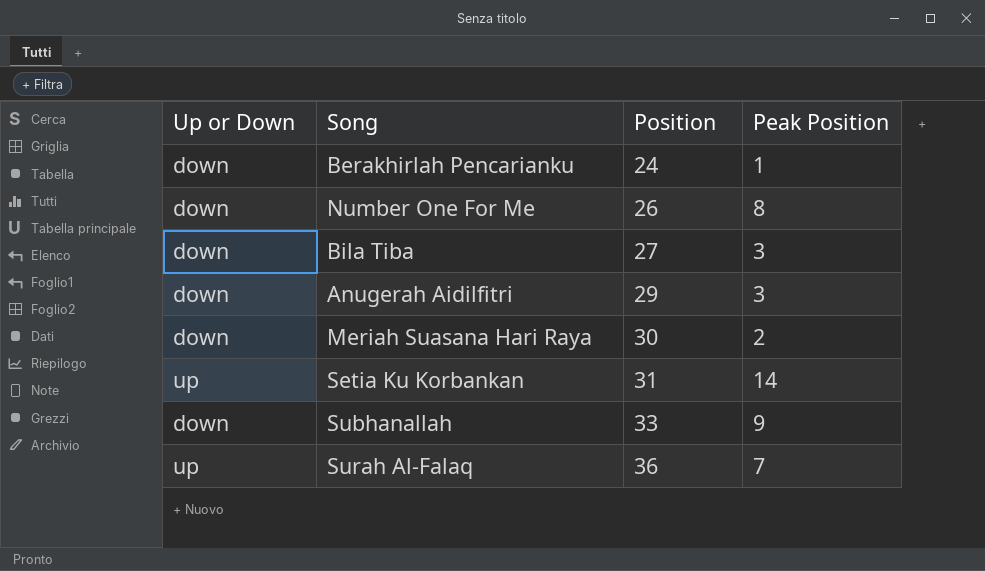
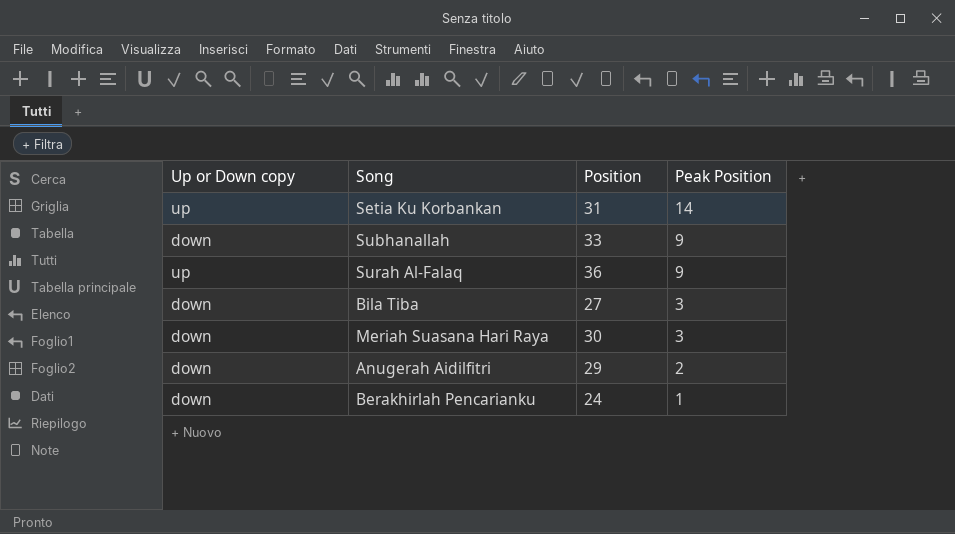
row order: Position ascending -> Peak Position descending
column name: Up or Down -> Up or Down copy
row Number One For Me: down | 26 | 8 -> none
Surah Al-Falaq | Peak Position: 7 -> 9
Meriah Suasana Hari Raya | Peak Position: 2 -> 3
Anugerah Aidilfitri | Peak Position: 3 -> 2

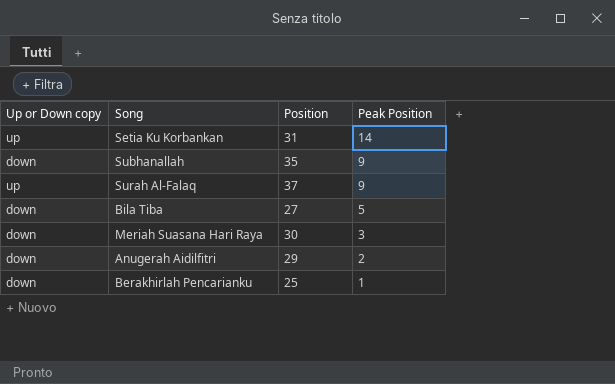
Subhanallah | Position: 33 -> 35
Surah Al-Falaq | Position: 36 -> 37
Bila Tiba | Peak Position: 3 -> 5
Berakhirlah Pencarianku | Position: 24 -> 25

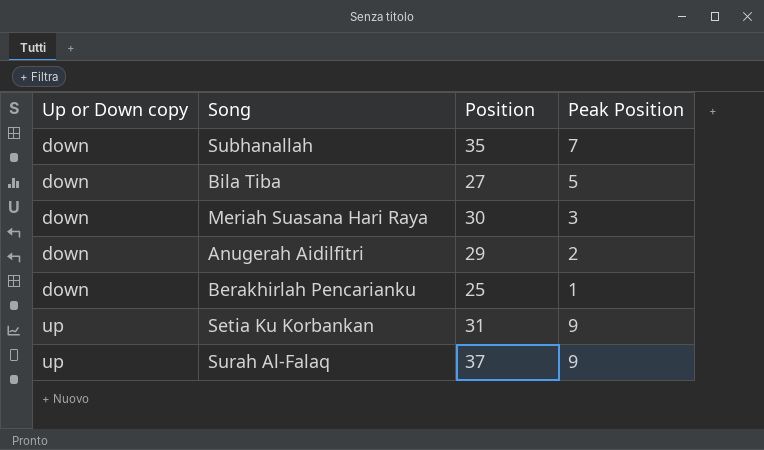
row order: Peak Position descending -> Up or Down copy ascending
Subhanallah | Peak Position: 9 -> 7
Setia Ku Korbankan | Peak Position: 14 -> 9

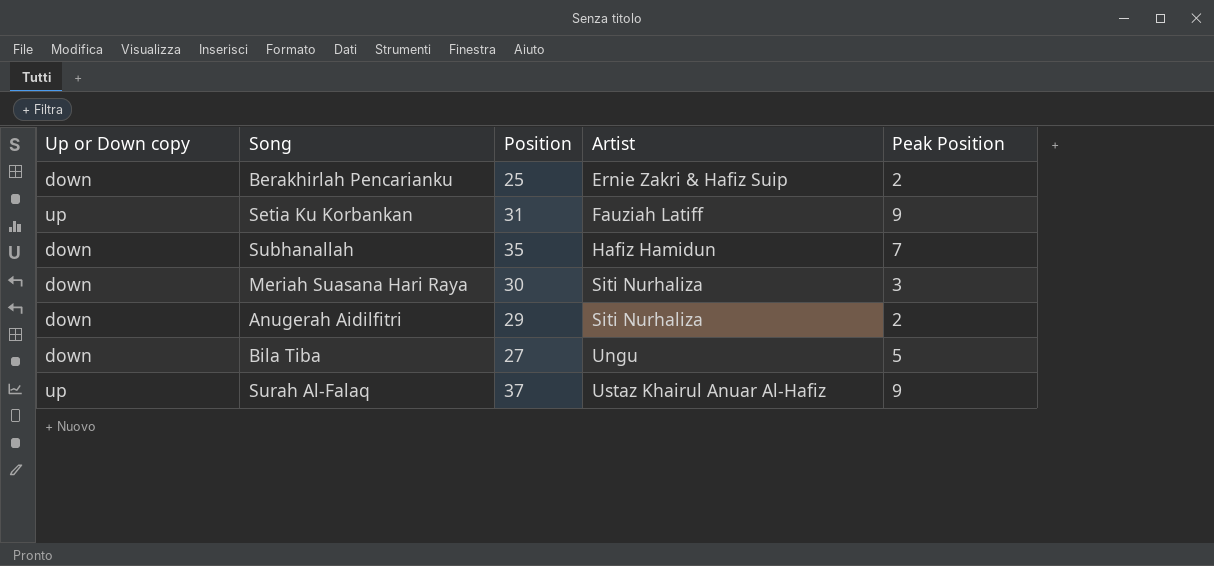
row order: Up or Down copy ascending -> Artist ascending
column Artist | position: none -> 4
Berakhirlah Pencarianku | Peak Position: 1 -> 2

